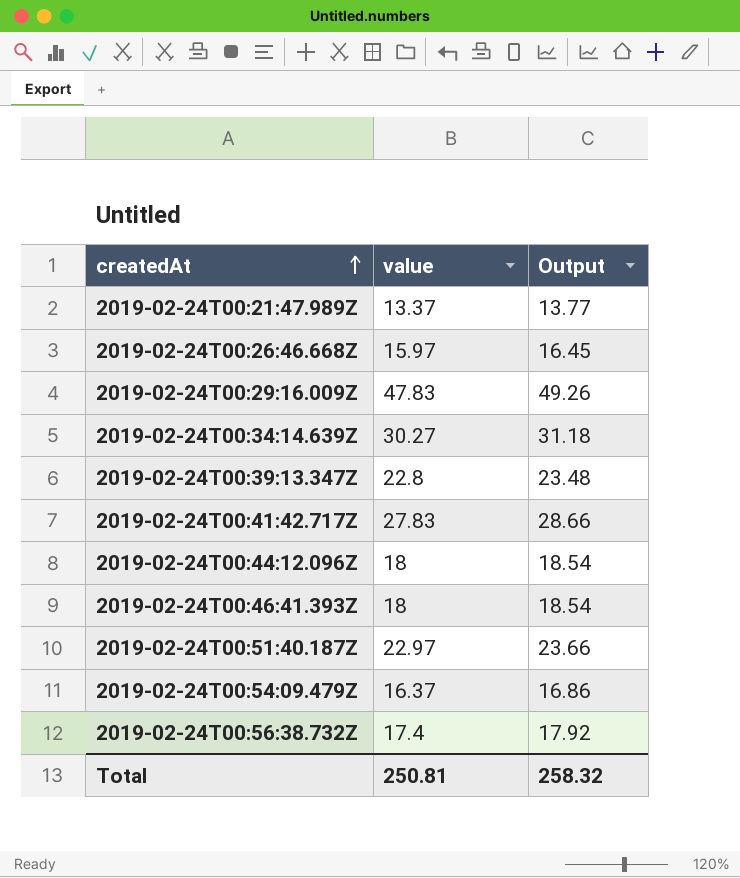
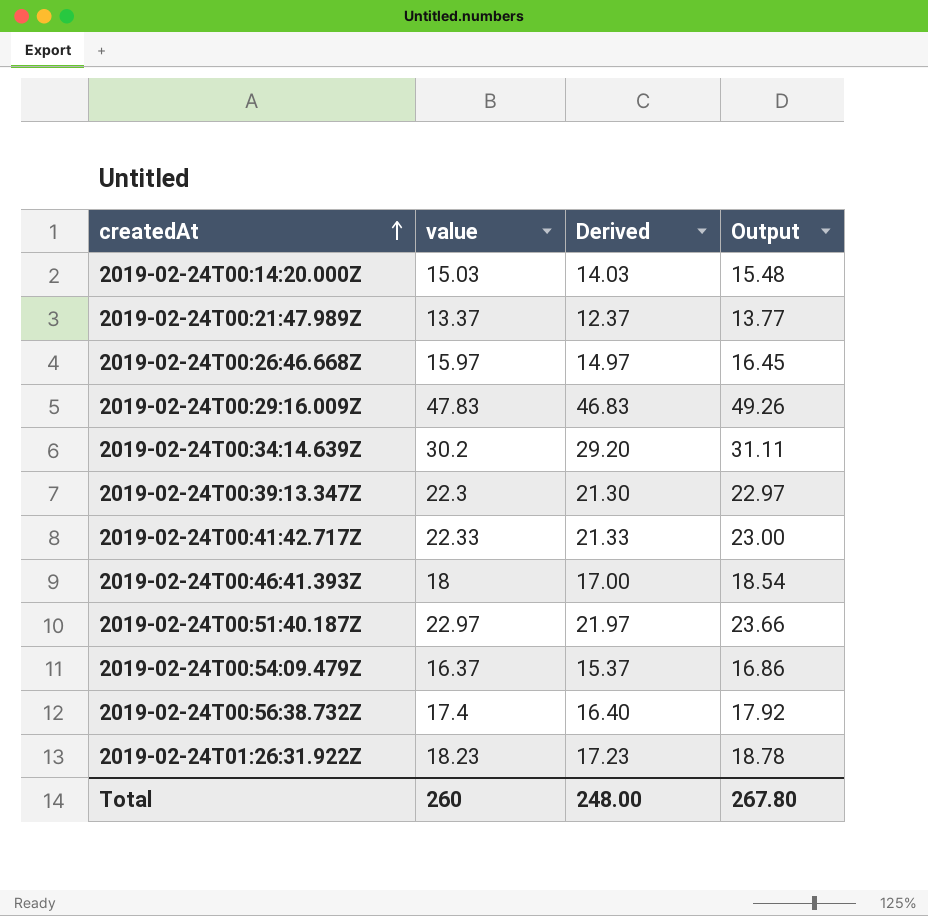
column Derived | formula: none -> [value] - 1
row 2019-02-24T00:44:12.096Z: 18 | 18.54 -> none
row 2019-02-24T00:14:20.000Z: none -> 15.03 | 14.03 | 15.48
2019-02-24T00:34:14.639Z | value: 30.27 -> 30.2
2019-02-24T00:34:14.639Z | Output: 31.18 -> 31.11
2019-02-24T00:39:13.347Z | value: 22.8 -> 22.3
2019-02-24T00:39:13.347Z | Output: 23.48 -> 22.97
2019-02-24T00:41:42.717Z | value: 27.83 -> 22.33
2019-02-24T00:41:42.717Z | Output: 28.66 -> 23.00
row 2019-02-24T01:26:31.922Z: none -> 18.23 | 17.23 | 18.78
Total | value: 250.81 -> 260
Total | Output: 258.32 -> 267.80

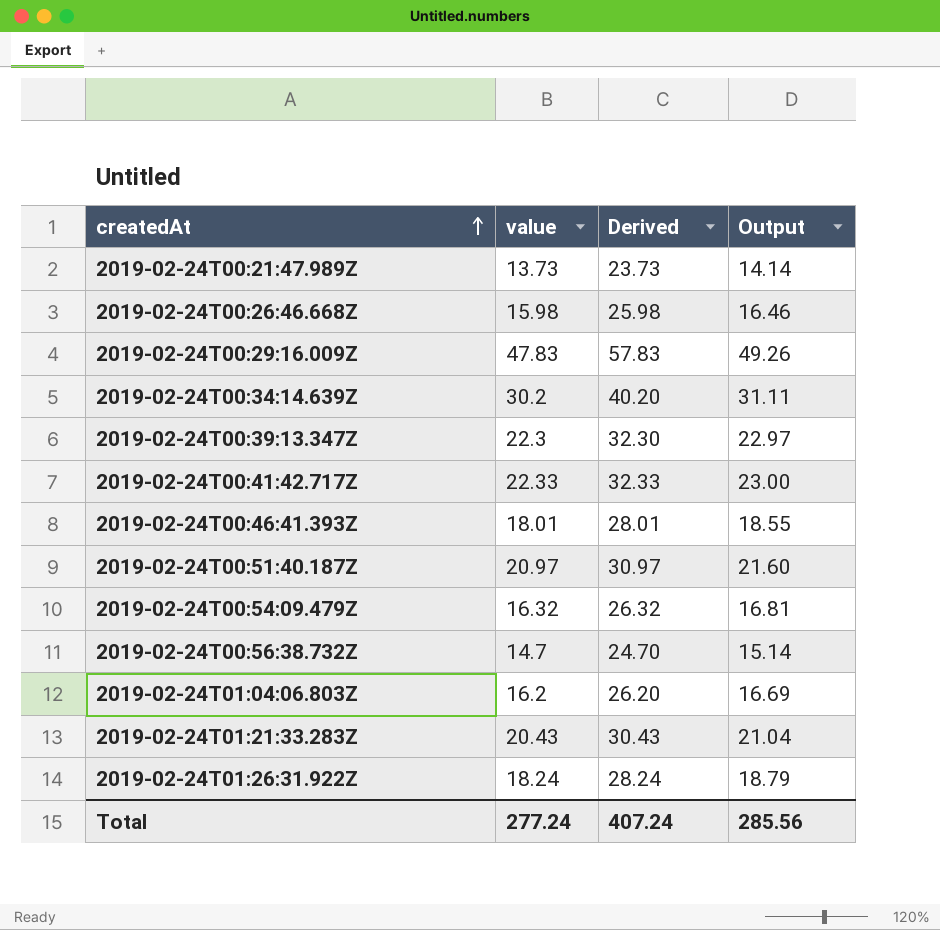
column Derived | formula: [value] - 1 -> [value] + 10
row 2019-02-24T00:14:20.000Z: 15.03 | 14.03 | 15.48 -> none
2019-02-24T00:21:47.989Z | value: 13.37 -> 13.73
2019-02-24T00:21:47.989Z | Output: 13.77 -> 14.14
2019-02-24T00:26:46.668Z | value: 15.97 -> 15.98
2019-02-24T00:26:46.668Z | Output: 16.45 -> 16.46
2019-02-24T00:46:41.393Z | value: 18 -> 18.01
2019-02-24T00:46:41.393Z | Output: 18.54 -> 18.55
2019-02-24T00:51:40.187Z | value: 22.97 -> 20.97
2019-02-24T00:51:40.187Z | Output: 23.66 -> 21.60
2019-02-24T00:54:09.479Z | value: 16.37 -> 16.32
2019-02-24T00:54:09.479Z | Output: 16.86 -> 16.81
2019-02-24T00:56:38.732Z | value: 17.4 -> 14.7
2019-02-24T00:56:38.732Z | Output: 17.92 -> 15.14
row 2019-02-24T01:04:06.803Z: none -> 16.2 | 26.20 | 16.69
row 2019-02-24T01:21:33.283Z: none -> 20.43 | 30.43 | 21.04
2019-02-24T01:26:31.922Z | value: 18.23 -> 18.24
2019-02-24T01:26:31.922Z | Output: 18.78 -> 18.79
Total | value: 260 -> 277.24
Total | Derived: 248.00 -> 407.24
Total | Output: 267.80 -> 285.56

